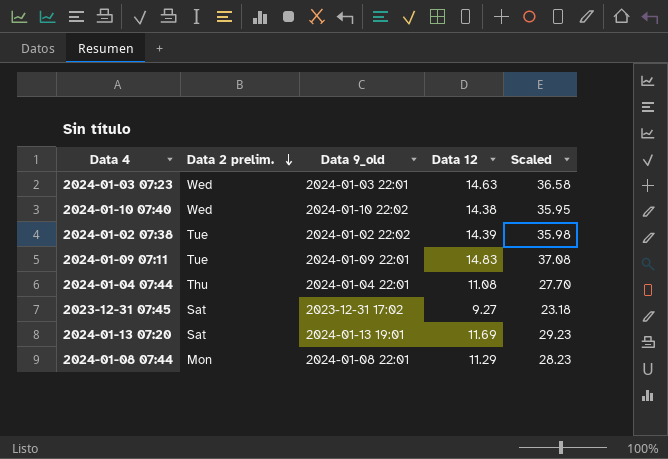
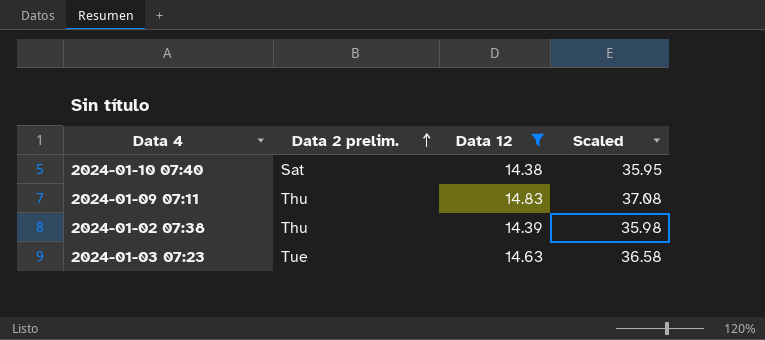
filter: none -> Data 12 >= 14.38
row order: Data 2 prelim. descending -> Data 2 prelim. ascending
column Data 9_old | position: 3 -> none
2024-01-10 07:40 | Data 2 prelim.: Wed -> Sat
2024-01-09 07:11 | Data 2 prelim.: Tue -> Thu
2024-01-02 07:38 | Data 2 prelim.: Tue -> Thu
2024-01-03 07:23 | Data 2 prelim.: Wed -> Tue

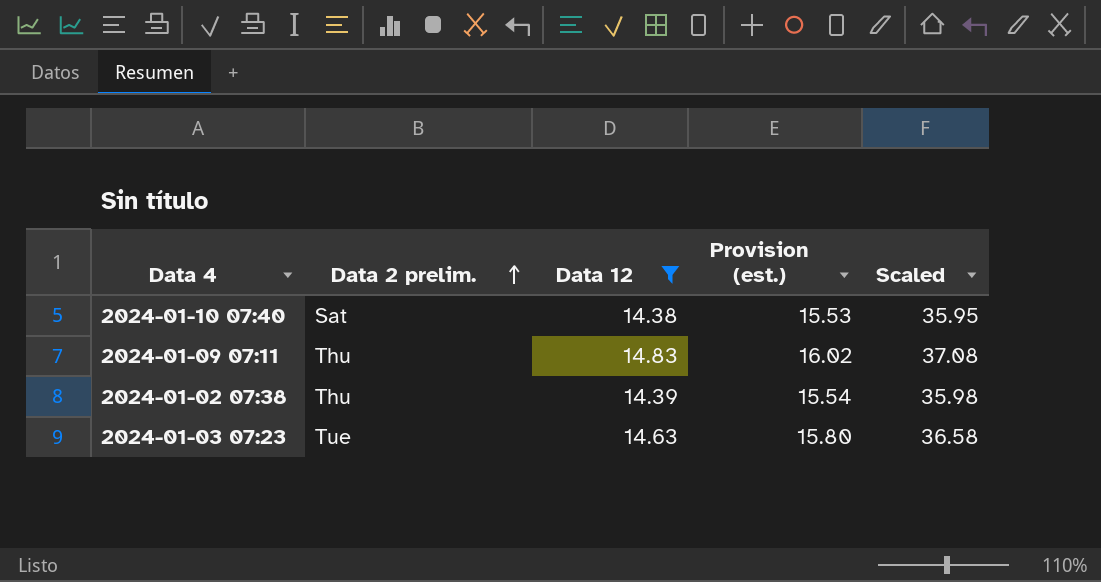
column Provision (est.) | formula: none -> [Data 12] * 1.08

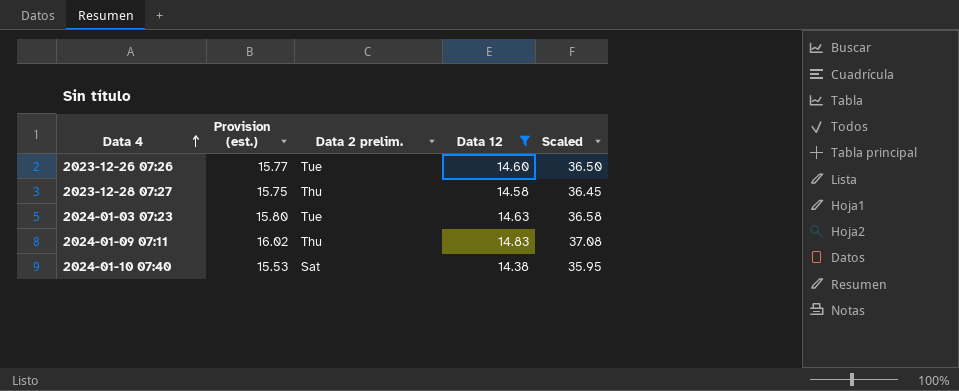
row order: Data 2 prelim. ascending -> Data 4 ascending
column Provision (est.) | position: 4 -> 2
row 2024-01-02 07:38: Thu | 14.39 | 15.54 | 35.98 -> none
row 2023-12-26 07:26: none -> 15.77 | Tue | 14.60 | 36.50
row 2023-12-28 07:27: none -> 15.75 | Thu | 14.58 | 36.45

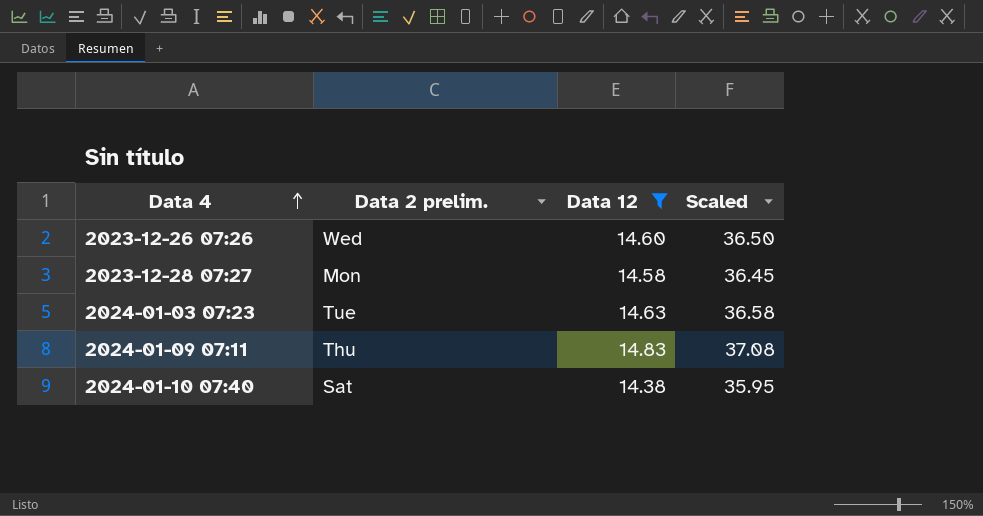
column Provision (est.) | formula: [Data 12] * 1.08 -> none
2023-12-26 07:26 | Data 2 prelim.: Tue -> Wed
2023-12-28 07:27 | Data 2 prelim.: Thu -> Mon

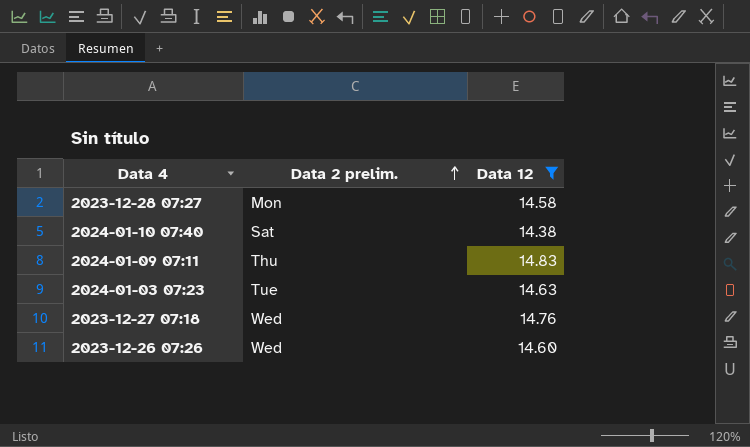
row order: Data 4 ascending -> Data 2 prelim. ascending
column Scaled | formula: [Data 12] * 2.5 -> none
row 2023-12-27 07:18: none -> Wed | 14.76

